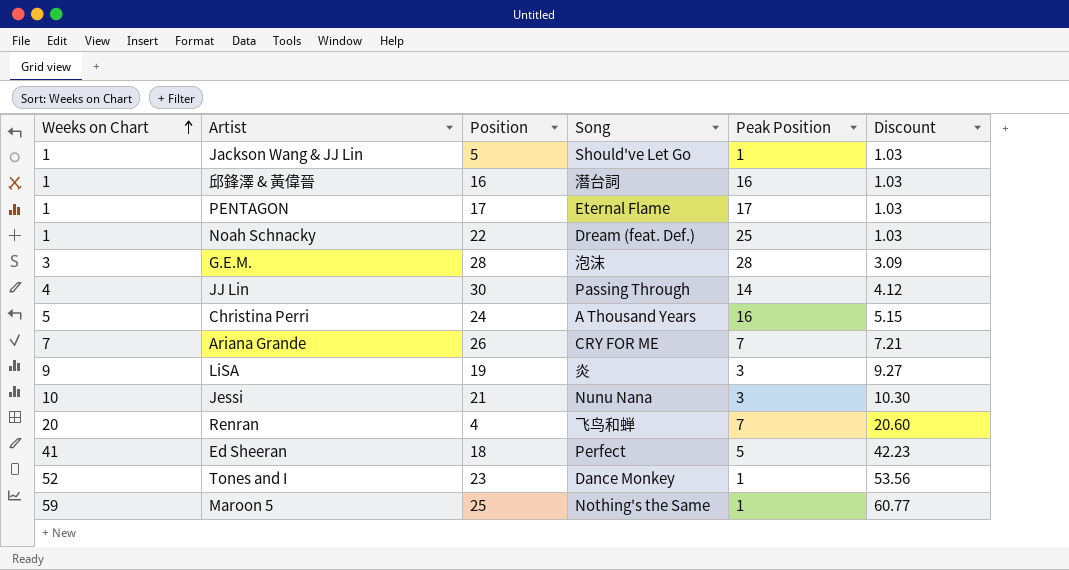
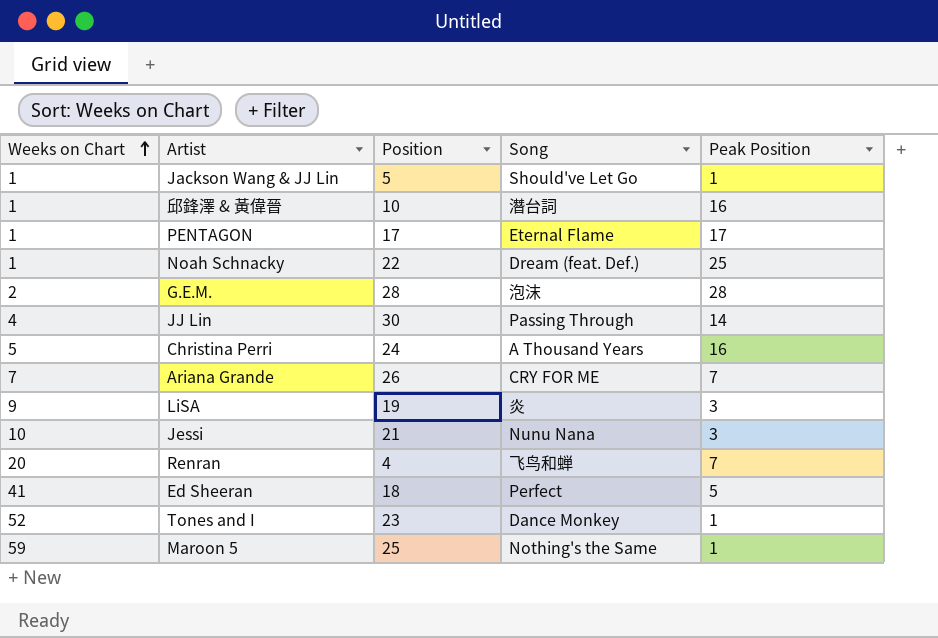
column Discount | formula: [Weeks on Chart] * 1.03 -> none
邱鋒澤 & 黃偉晉 | Position: 16 -> 10
G.E.M. | Weeks on Chart: 3 -> 2

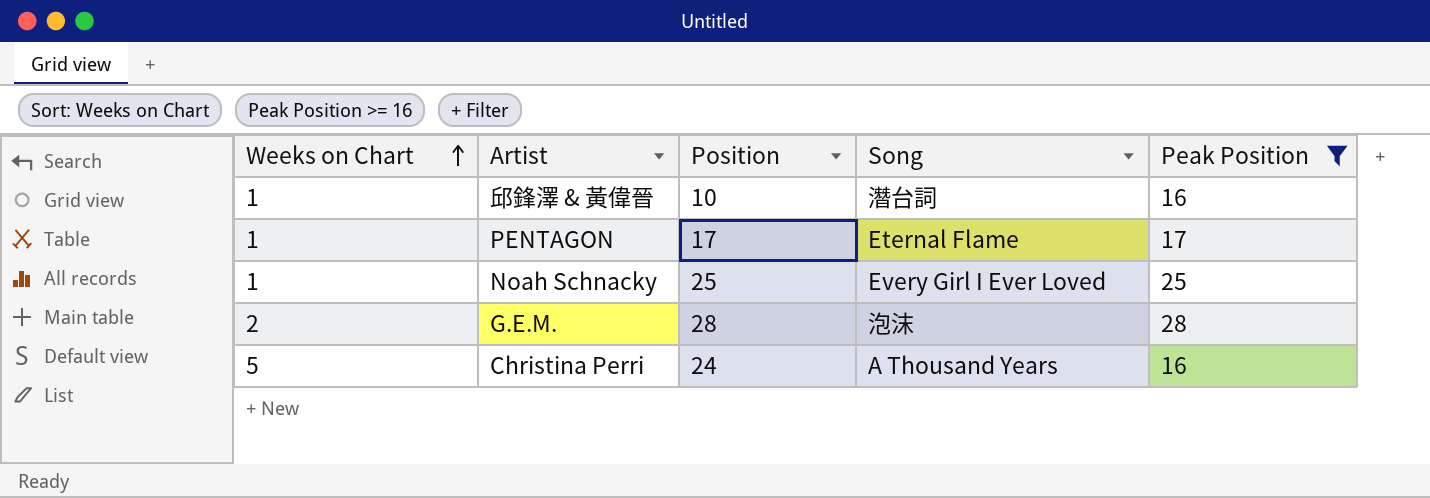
filter: none -> Peak Position >= 16
Noah Schnacky | Position: 22 -> 25
Noah Schnacky | Song: Dream (feat. Def.) -> Every Girl I Ever Loved

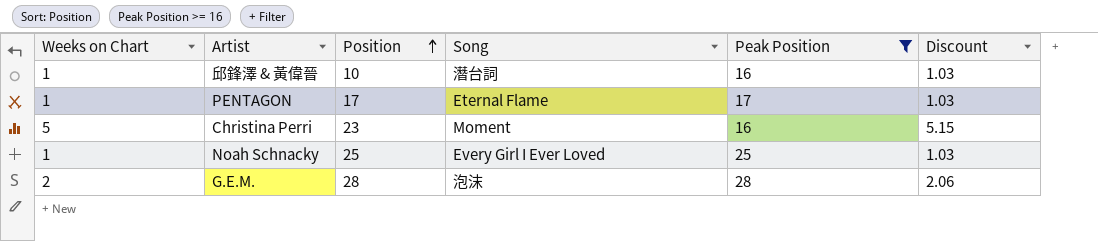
row order: Weeks on Chart ascending -> Position ascending
column Discount | formula: none -> [Weeks on Chart] * 1.03
Christina Perri | Position: 24 -> 23
Christina Perri | Song: A Thousand Years -> Moment

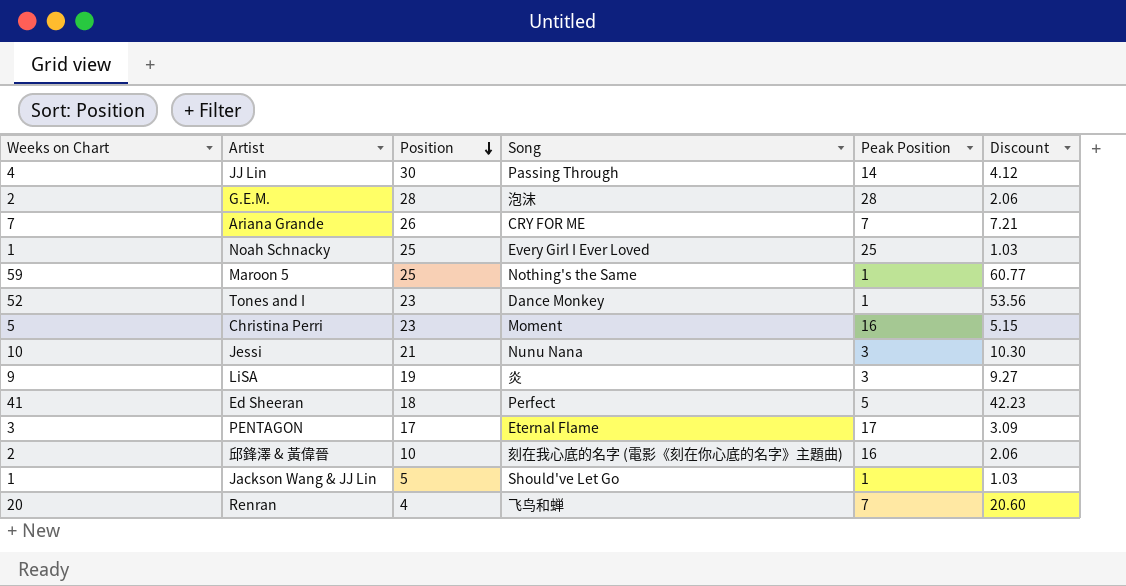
filter: Peak Position >= 16 -> none
row order: Position ascending -> Position descending
PENTAGON | Weeks on Chart: 1 -> 3
PENTAGON | Discount: 1.03 -> 3.09
邱鋒澤 & 黃偉晉 | Weeks on Chart: 1 -> 2
邱鋒澤 & 黃偉晉 | Song: 潛台詞 -> 刻在我心底的名字 (電影《刻在你心底的名字》主題曲)
邱鋒澤 & 黃偉晉 | Discount: 1.03 -> 2.06

